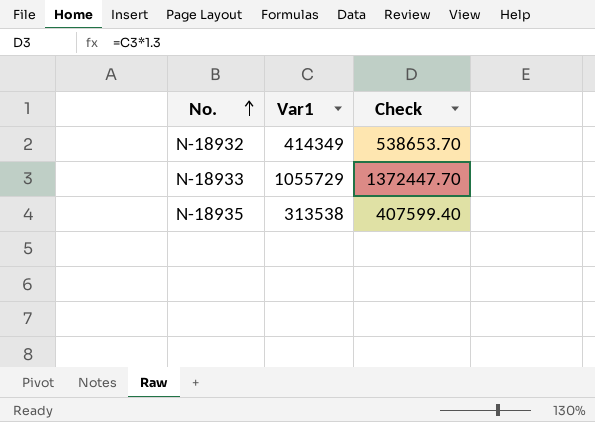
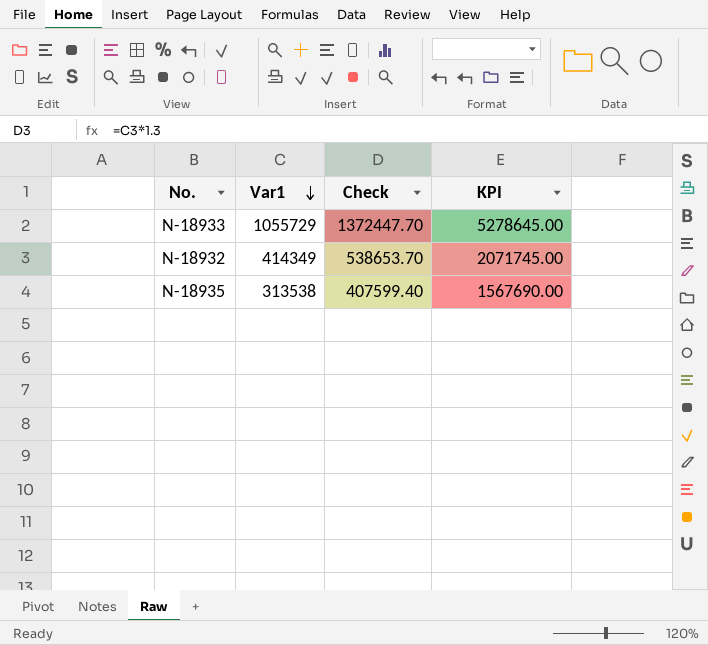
row order: No. ascending -> Var1 descending
column KPI | formula: none -> [Var1] * 5

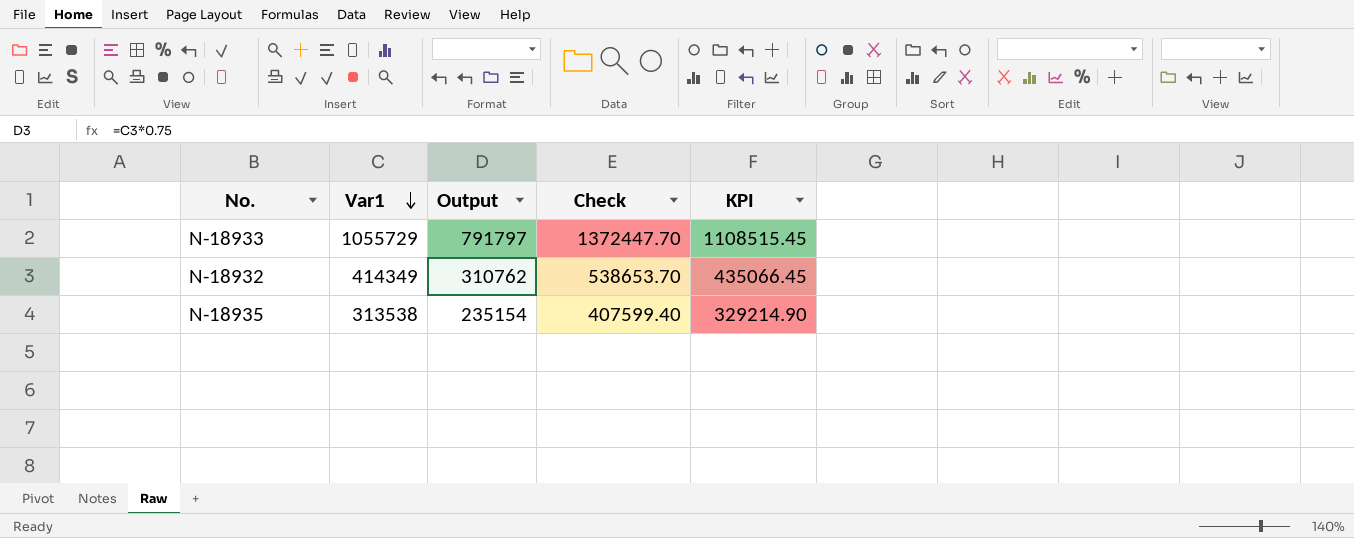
column Output | formula: none -> [Var1] * 0.75
column KPI | formula: [Var1] * 5 -> [Var1] * 1.05

